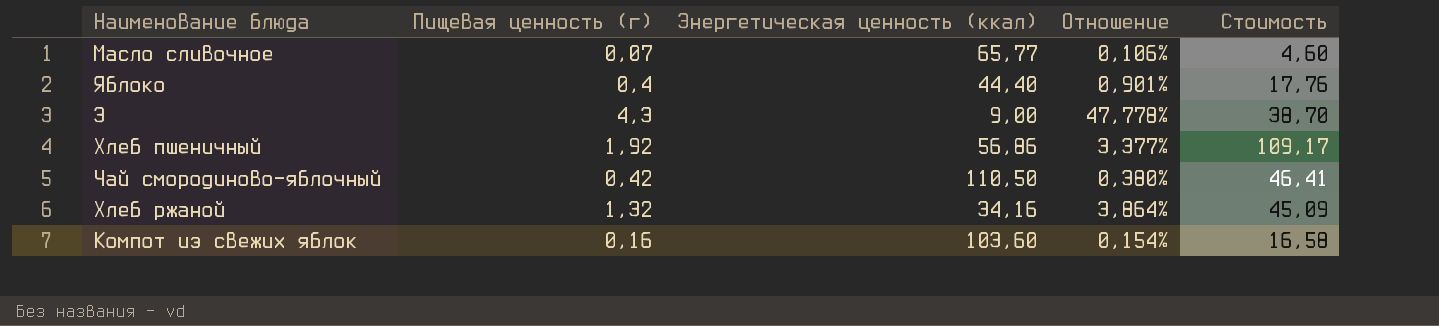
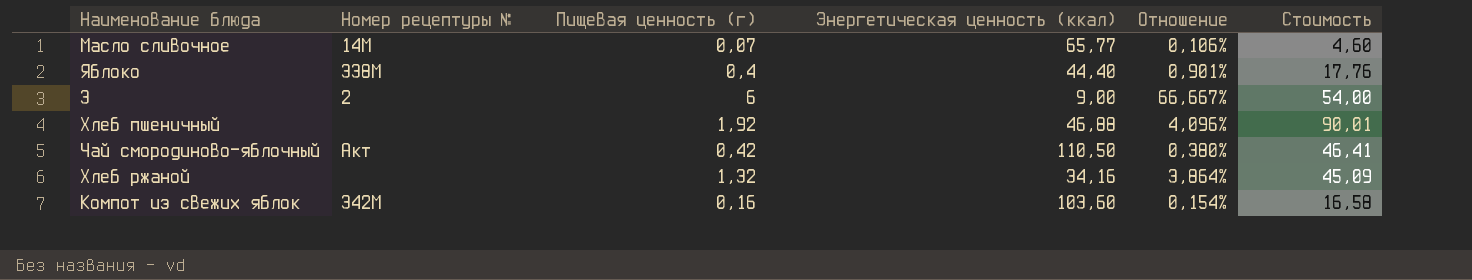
column Номер рецептуры № | position: none -> 2
3 | Пищевая ценность (г): 4,3 -> 6
3 | Отношение: 47,778% -> 66,667%
3 | Стоимость: 38,70 -> 54,00
Хлеб пшеничный | Энергетическая ценность (ккал): 56,86 -> 46,88
Хлеб пшеничный | Отношение: 3,377% -> 4,096%
Хлеб пшеничный | Стоимость: 109,17 -> 90,01

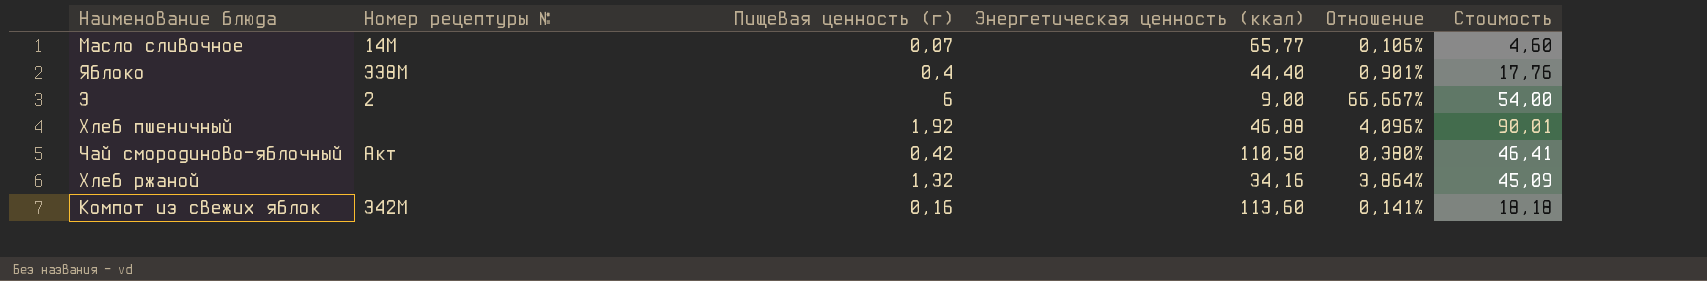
Компот из свежих яблок | Энергетическая ценность (ккал): 103,60 -> 113,60
Компот из свежих яблок | Отношение: 0,154% -> 0,141%
Компот из свежих яблок | Стоимость: 16,58 -> 18,18

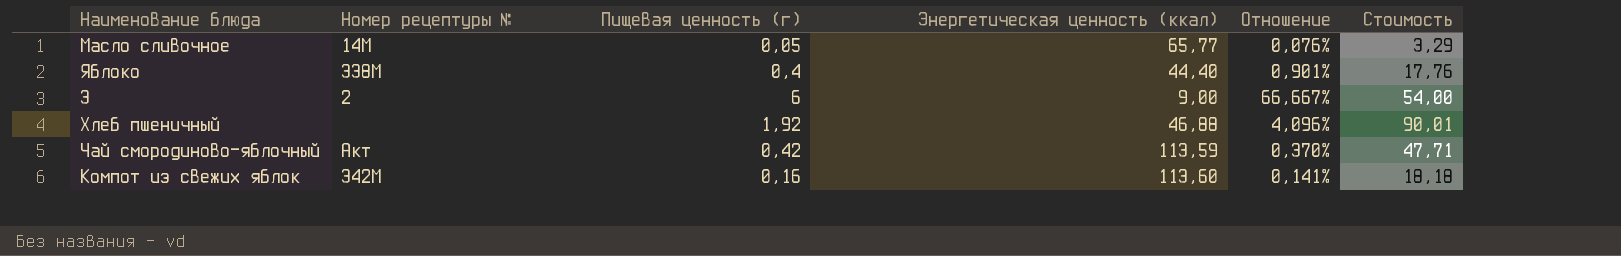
row Хлеб ржаной: none | 1,32 | 34,16 | 3,864% | 45,09 -> none
Масло сливочное | Пищевая ценность (г): 0,07 -> 0,05
Масло сливочное | Отношение: 0,106% -> 0,076%
Масло сливочное | Стоимость: 4,60 -> 3,29
Чай смородиново-яблочный | Энергетическая ценность (ккал): 110,50 -> 113,59
Чай смородиново-яблочный | Отношение: 0,380% -> 0,370%
Чай смородиново-яблочный | Стоимость: 46,41 -> 47,71

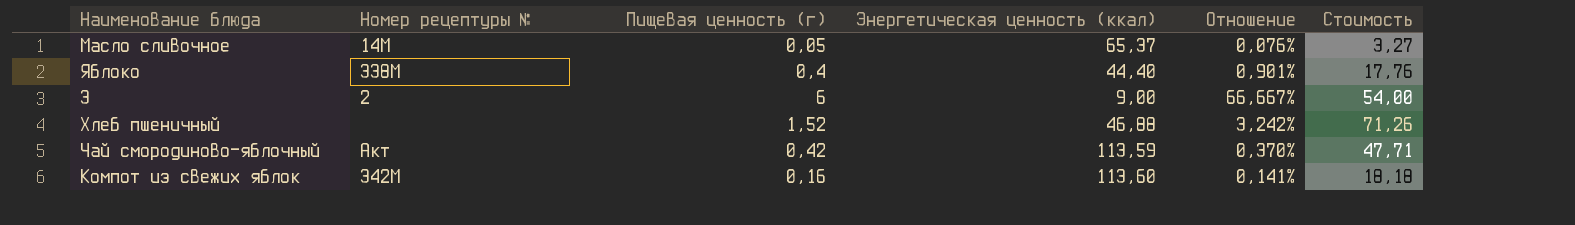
Масло сливочное | Энергетическая ценность (ккал): 65,77 -> 65,37
Масло сливочное | Стоимость: 3,29 -> 3,27
Хлеб пшеничный | Пищевая ценность (г): 1,92 -> 1,52
Хлеб пшеничный | Отношение: 4,096% -> 3,242%
Хлеб пшеничный | Стоимость: 90,01 -> 71,26

